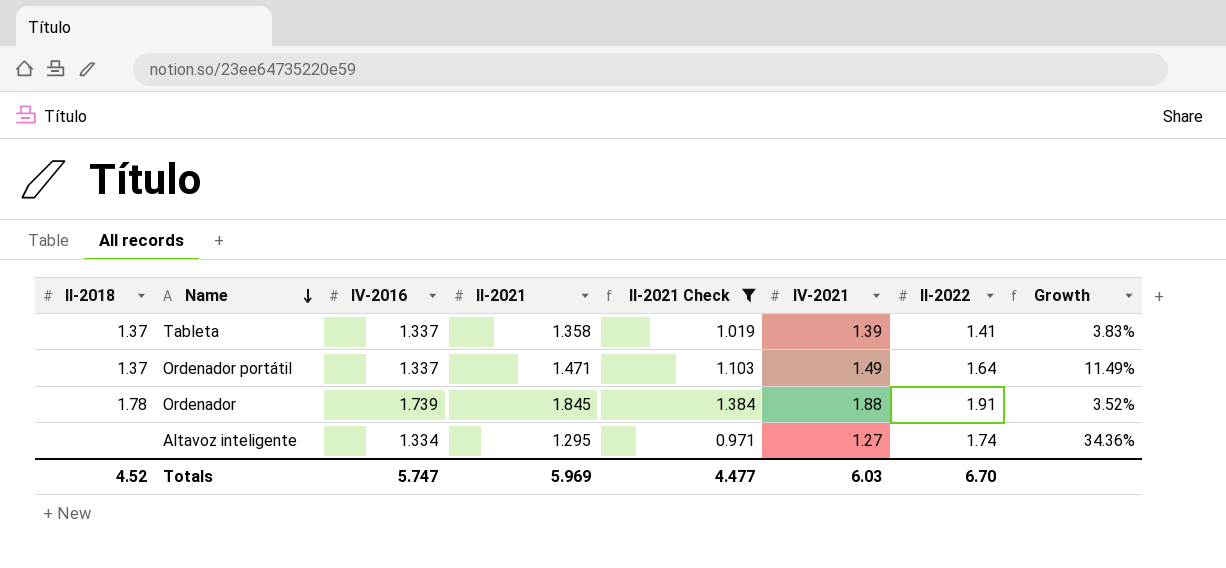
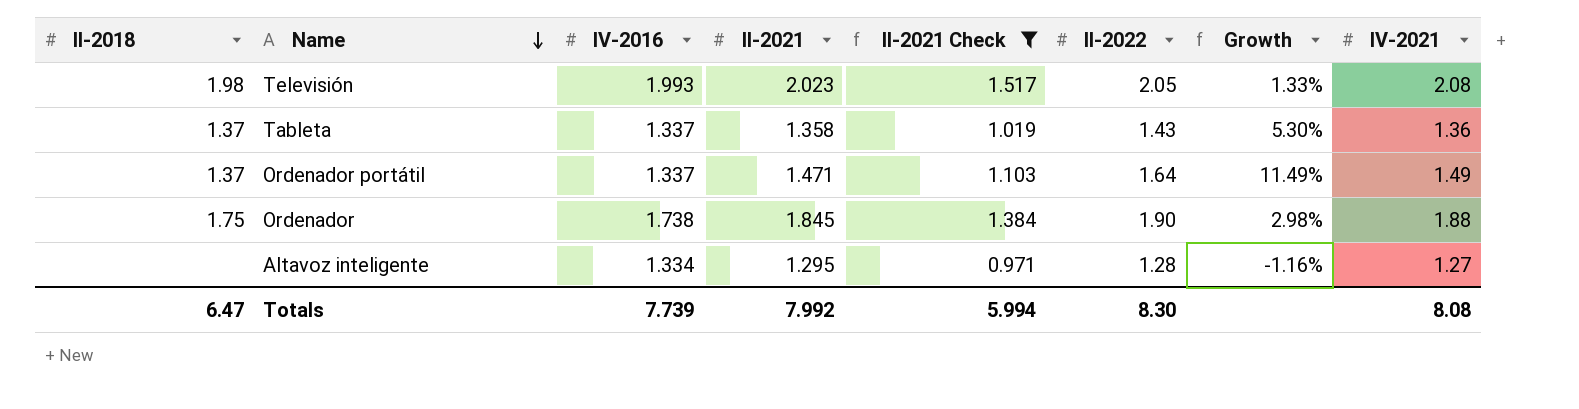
column IV-2021 | position: 6 -> 8
row Televisión: none -> 1.98 | 1.993 | 2.023 | 1.517 | 2.05 | 1.33% | 2.08
Tableta | II-2022: 1.41 -> 1.43
Tableta | Growth: 3.83% -> 5.30%
Tableta | IV-2021: 1.39 -> 1.36
Ordenador | II-2018: 1.78 -> 1.75
Ordenador | IV-2016: 1.739 -> 1.738
Ordenador | II-2022: 1.91 -> 1.90
Ordenador | Growth: 3.52% -> 2.98%
Altavoz inteligente | II-2022: 1.74 -> 1.28
Altavoz inteligente | Growth: 34.36% -> -1.16%
Totals | II-2018: 4.52 -> 6.47
Totals | IV-2016: 5.747 -> 7.739
Totals | II-2021: 5.969 -> 7.992
Totals | II-2021 Check: 4.477 -> 5.994
Totals | II-2022: 6.70 -> 8.30
Totals | IV-2021: 6.03 -> 8.08

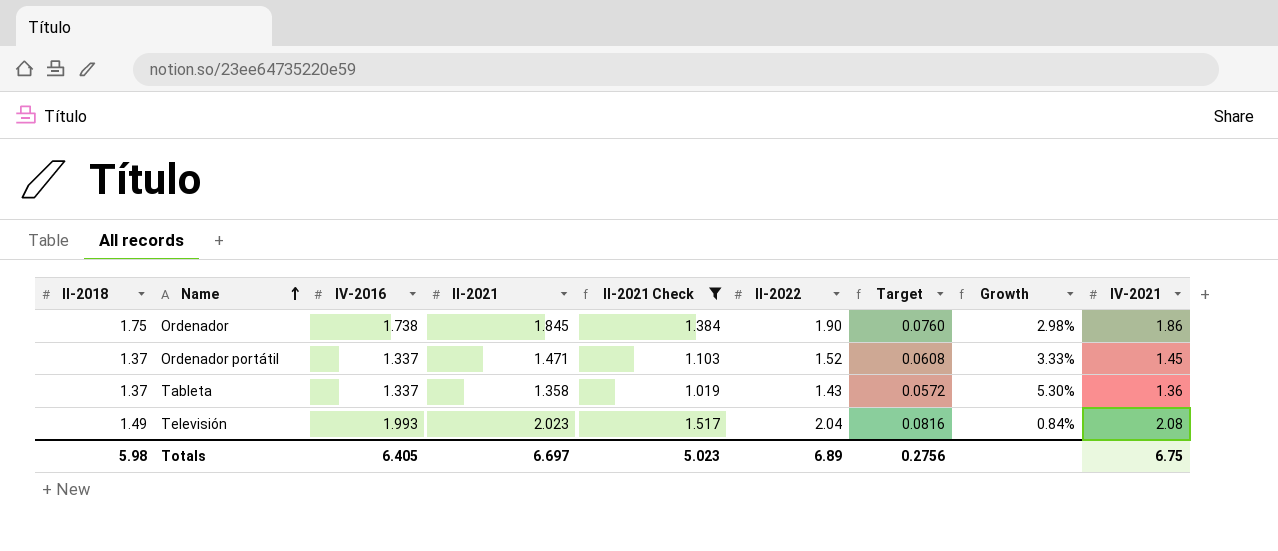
row order: Name descending -> Name ascending
column Target | formula: none -> [II-2022] * 0.04
row Altavoz inteligente: none | 1.334 | 1.295 | 0.971 | 1.28 | -1.16% | 1.27 -> none
Ordenador | IV-2021: 1.88 -> 1.86
Ordenador portátil | II-2022: 1.64 -> 1.52
Ordenador portátil | Growth: 11.49% -> 3.33%
Ordenador portátil | IV-2021: 1.49 -> 1.45
Televisión | II-2018: 1.98 -> 1.49
Televisión | II-2022: 2.05 -> 2.04
Televisión | Growth: 1.33% -> 0.84%
Totals | II-2018: 6.47 -> 5.98
Totals | IV-2016: 7.739 -> 6.405
Totals | II-2021: 7.992 -> 6.697
Totals | II-2021 Check: 5.994 -> 5.023
Totals | II-2022: 8.30 -> 6.89
Totals | IV-2021: 8.08 -> 6.75

